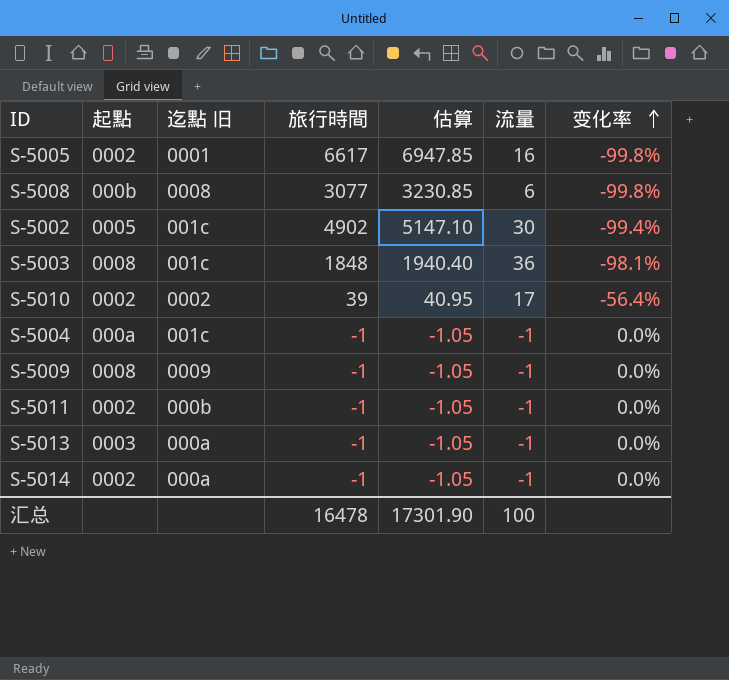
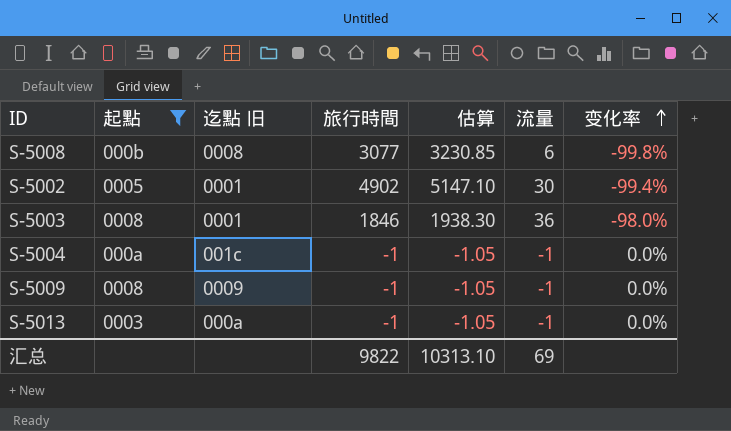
filter: none -> 起點 != 0002
S-5002 | 迄點 旧: 001c -> 0001
S-5003 | 迄點 旧: 001c -> 0001
S-5003 | 旅行時間: 1848 -> 1846
S-5003 | 估算: 1940.40 -> 1938.30
S-5003 | 变化率: -98.1% -> -98.0%
汇总 | 旅行時間: 16478 -> 9822
汇总 | 估算: 17301.90 -> 10313.10
汇总 | 流量: 100 -> 69

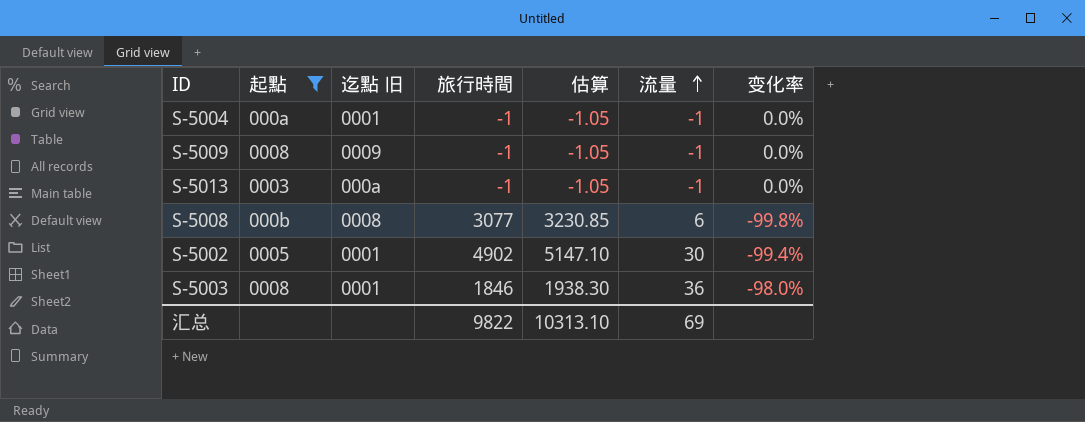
row order: 变化率 ascending -> 流量 ascending
S-5004 | 迄點 旧: 001c -> 0001

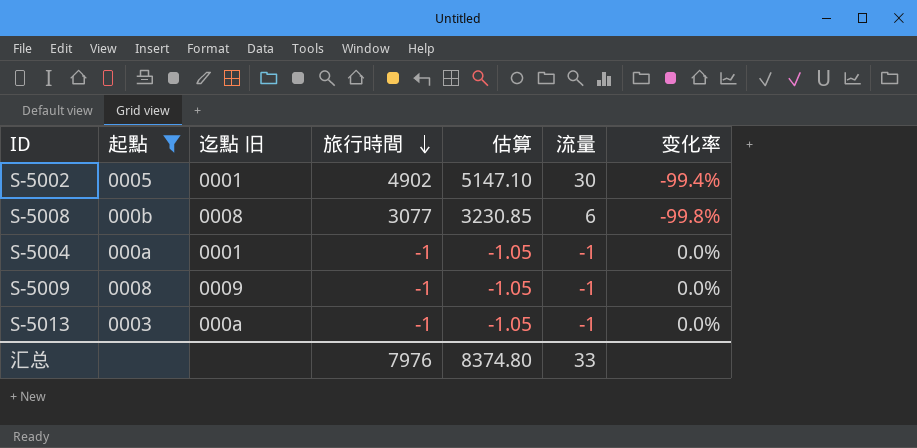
row order: 流量 ascending -> 旅行時間 descending
row S-5003: 0008 | 0001 | 1846 | 1938.30 | 36 | -98.0% -> none
汇总 | 旅行時間: 9822 -> 7976
汇总 | 估算: 10313.10 -> 8374.80
汇总 | 流量: 69 -> 33

